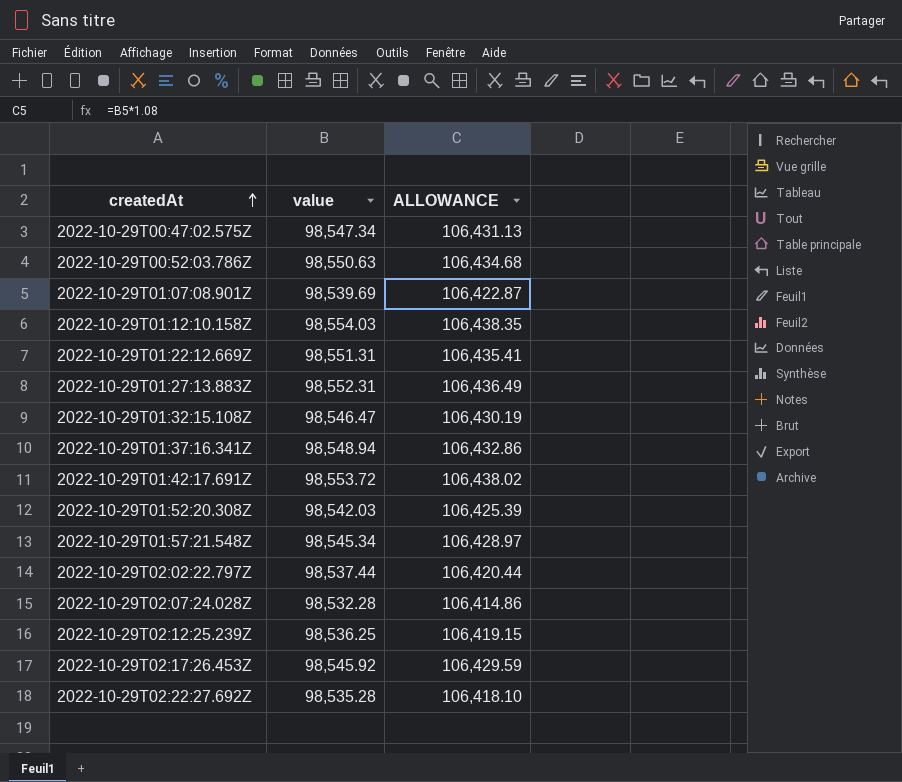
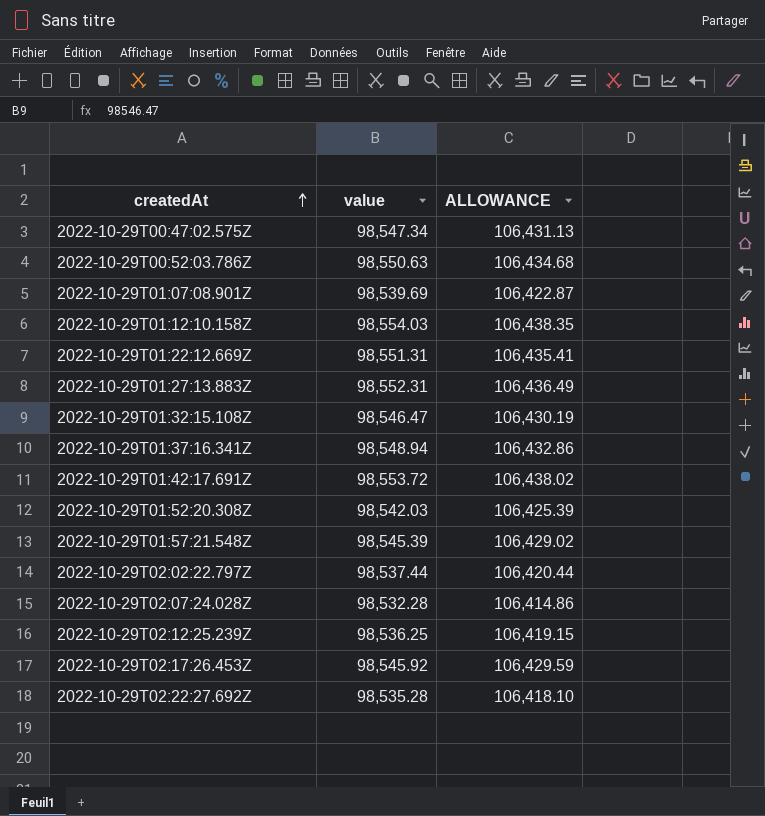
2022-10-29T01:57:21.548Z | value: 98,545.34 -> 98,545.39
2022-10-29T01:57:21.548Z | ALLOWANCE: 106,428.97 -> 106,429.02

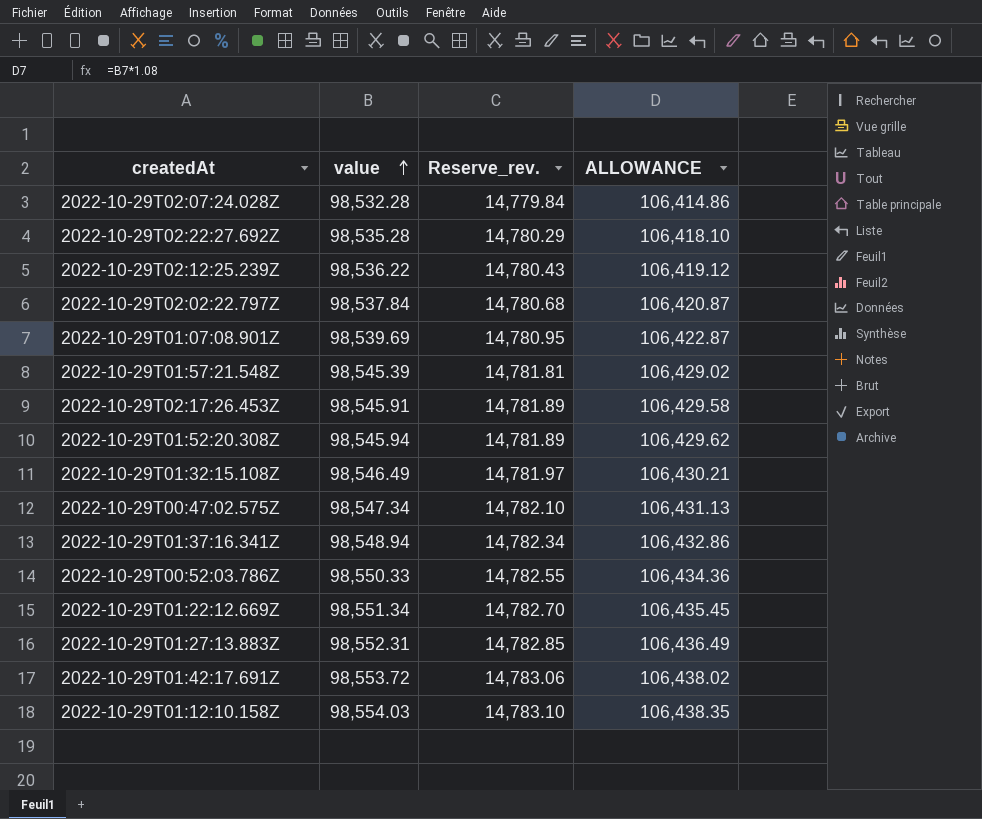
row order: createdAt ascending -> value ascending
column Reserve_rev. | formula: none -> [value] * 0.15
2022-10-29T02:12:25.239Z | value: 98,536.25 -> 98,536.22
2022-10-29T02:12:25.239Z | ALLOWANCE: 106,419.15 -> 106,419.12
2022-10-29T02:02:22.797Z | value: 98,537.44 -> 98,537.84
2022-10-29T02:02:22.797Z | ALLOWANCE: 106,420.44 -> 106,420.87
2022-10-29T02:17:26.453Z | value: 98,545.92 -> 98,545.91
2022-10-29T02:17:26.453Z | ALLOWANCE: 106,429.59 -> 106,429.58
2022-10-29T01:52:20.308Z | value: 98,542.03 -> 98,545.94
2022-10-29T01:52:20.308Z | ALLOWANCE: 106,425.39 -> 106,429.62
2022-10-29T01:32:15.108Z | value: 98,546.47 -> 98,546.49
2022-10-29T01:32:15.108Z | ALLOWANCE: 106,430.19 -> 106,430.21
2022-10-29T00:52:03.786Z | value: 98,550.63 -> 98,550.33
2022-10-29T00:52:03.786Z | ALLOWANCE: 106,434.68 -> 106,434.36
2022-10-29T01:22:12.669Z | value: 98,551.31 -> 98,551.34
2022-10-29T01:22:12.669Z | ALLOWANCE: 106,435.41 -> 106,435.45

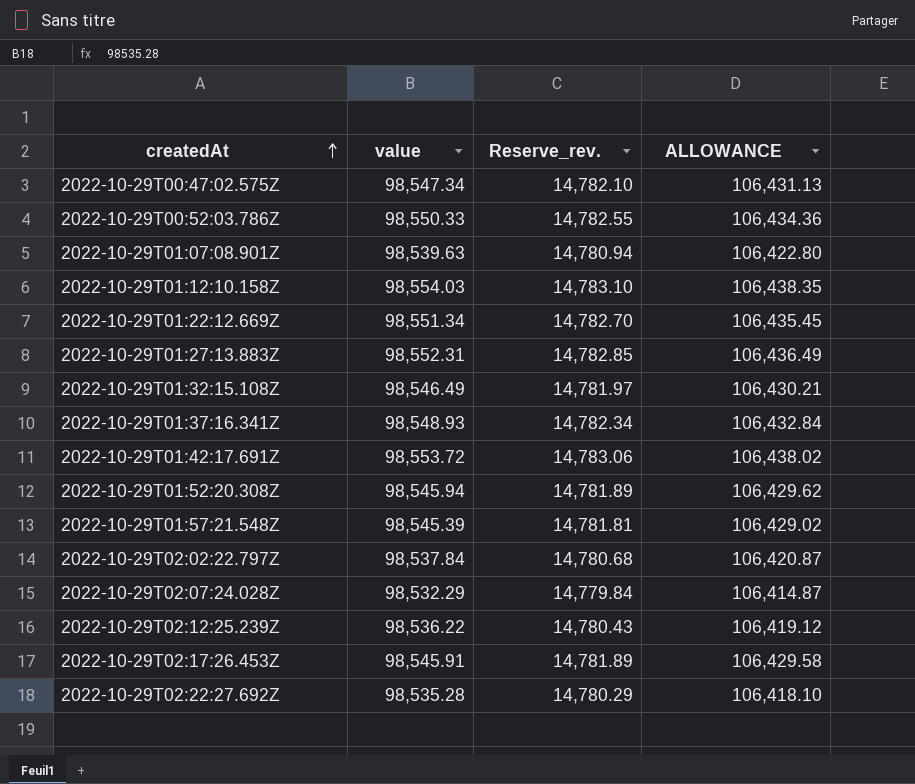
row order: value ascending -> createdAt ascending
2022-10-29T01:07:08.901Z | value: 98,539.69 -> 98,539.63
2022-10-29T01:07:08.901Z | Reserve_rev.: 14,780.95 -> 14,780.94
2022-10-29T01:07:08.901Z | ALLOWANCE: 106,422.87 -> 106,422.80
2022-10-29T01:37:16.341Z | value: 98,548.94 -> 98,548.93
2022-10-29T01:37:16.341Z | ALLOWANCE: 106,432.86 -> 106,432.84
2022-10-29T02:07:24.028Z | value: 98,532.28 -> 98,532.29
2022-10-29T02:07:24.028Z | ALLOWANCE: 106,414.86 -> 106,414.87

